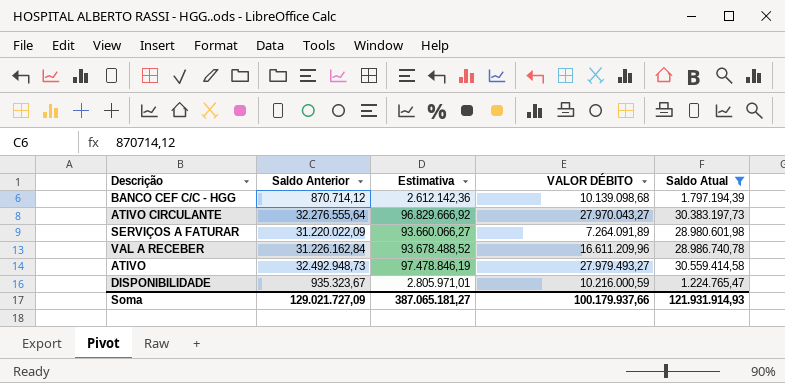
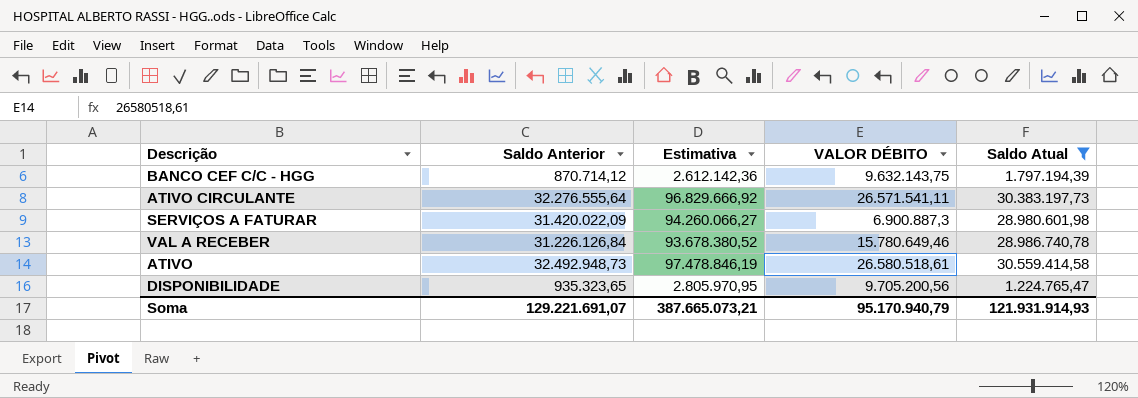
BANCO CEF C/C - HGG | VALOR DÉBITO: 10.139.098,68 -> 9.632.143,75
ATIVO CIRCULANTE | VALOR DÉBITO: 27.970.043,27 -> 26.571.541,11
SERVIÇOS A FATURAR | Saldo Anterior: 31.220.022,09 -> 31.420.022,09
SERVIÇOS A FATURAR | Estimativa: 93.660.066,27 -> 94.260.066,27
SERVIÇOS A FATURAR | VALOR DÉBITO: 7.264.091,89 -> 6.900.887,3
VAL A RECEBER | Saldo Anterior: 31.226.162,84 -> 31.226.126,84
VAL A RECEBER | Estimativa: 93.678.488,52 -> 93.678.380,52
VAL A RECEBER | VALOR DÉBITO: 16.611.209,96 -> 15.780.649,46
ATIVO | VALOR DÉBITO: 27.979.493,27 -> 26.580.518,61
DISPONIBILIDADE | Saldo Anterior: 935.323,67 -> 935.323,65
DISPONIBILIDADE | Estimativa: 2.805.971,01 -> 2.805.970,95
DISPONIBILIDADE | VALOR DÉBITO: 10.216.000,59 -> 9.705.200,56
Soma | Saldo Anterior: 129.021.727,09 -> 129.221.691,07
Soma | Estimativa: 387.065.181,27 -> 387.665.073,21
Soma | VALOR DÉBITO: 100.179.937,66 -> 95.170.940,79

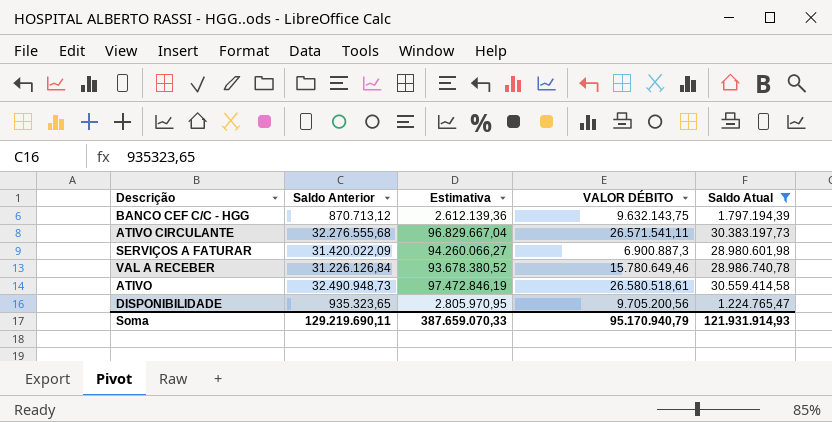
BANCO CEF C/C - HGG | Saldo Anterior: 870.714,12 -> 870.713,12
BANCO CEF C/C - HGG | Estimativa: 2.612.142,36 -> 2.612.139,36
ATIVO CIRCULANTE | Saldo Anterior: 32.276.555,64 -> 32.276.555,68
ATIVO CIRCULANTE | Estimativa: 96.829.666,92 -> 96.829.667,04
ATIVO | Saldo Anterior: 32.492.948,73 -> 32.490.948,73
ATIVO | Estimativa: 97.478.846,19 -> 97.472.846,19
Soma | Saldo Anterior: 129.221.691,07 -> 129.219.690,11
Soma | Estimativa: 387.665.073,21 -> 387.659.070,33

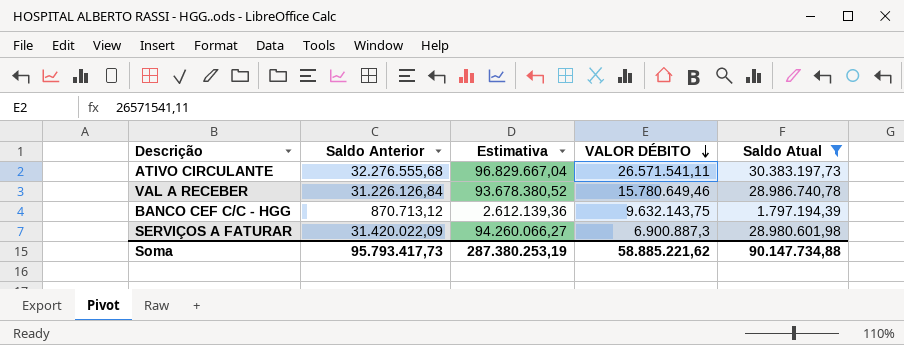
row order: none -> VALOR DÉBITO descending
row ATIVO: 32.490.948,73 | 97.472.846,19 | 26.580.518,61 | 30.559.414,58 -> none
row DISPONIBILIDADE: 935.323,65 | 2.805.970,95 | 9.705.200,56 | 1.224.765,47 -> none
Soma | Saldo Anterior: 129.219.690,11 -> 95.793.417,73
Soma | Estimativa: 387.659.070,33 -> 287.380.253,19
Soma | VALOR DÉBITO: 95.170.940,79 -> 58.885.221,62
Soma | Saldo Atual: 121.931.914,93 -> 90.147.734,88

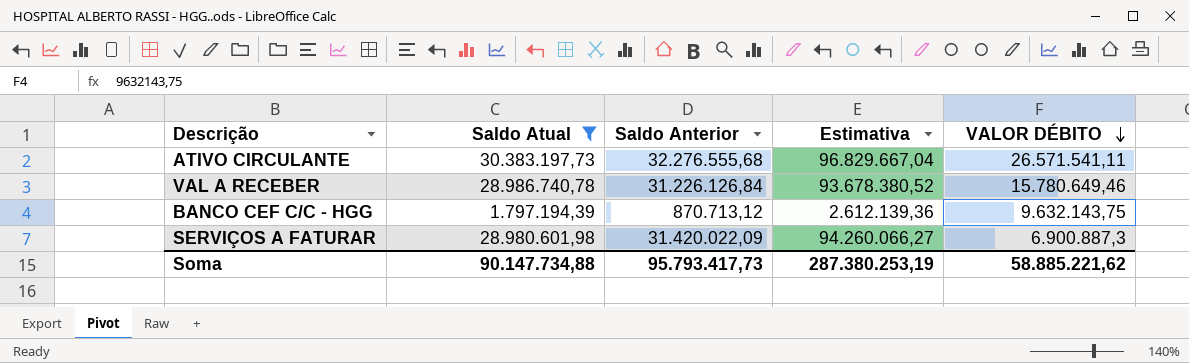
column Saldo Atual | position: 5 -> 2

